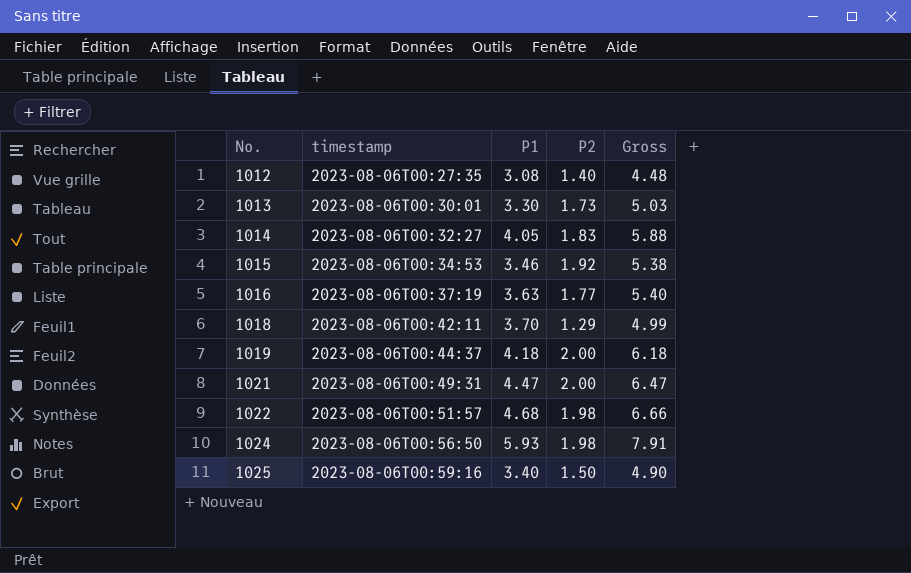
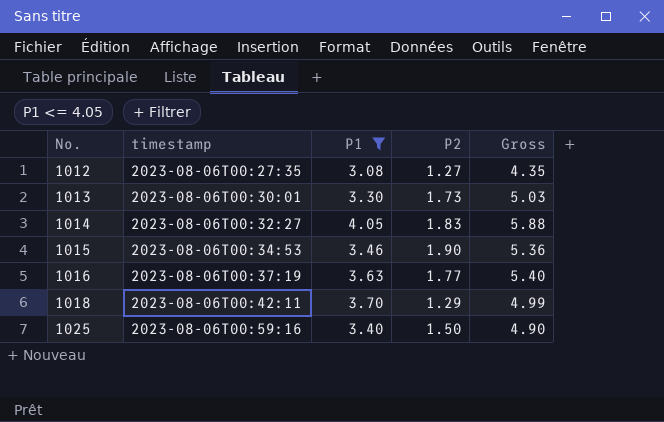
filter: none -> P1 <= 4.05
1012 | P2: 1.40 -> 1.27
1012 | Gross: 4.48 -> 4.35
1015 | P2: 1.92 -> 1.90
1015 | Gross: 5.38 -> 5.36

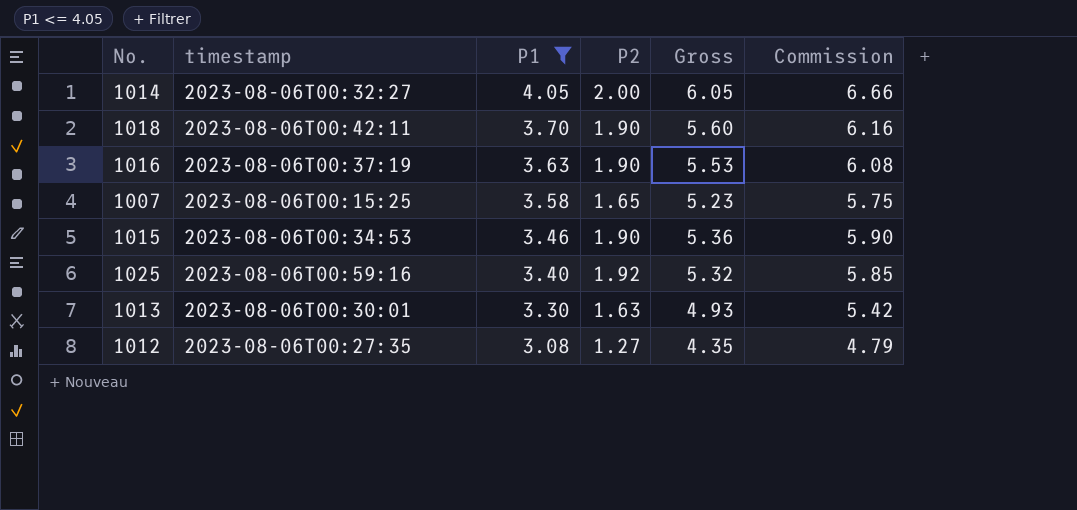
row order: No. ascending -> P1 descending
column Commission | formula: none -> [Gross] * 1.1
1014 | P2: 1.83 -> 2.00
1014 | Gross: 5.88 -> 6.05
1018 | P2: 1.29 -> 1.90
1018 | Gross: 4.99 -> 5.60
1016 | P2: 1.77 -> 1.90
1016 | Gross: 5.40 -> 5.53
row 1007: none -> 2023-08-06T00:15:25 | 3.58 | 1.65 | 5.23 | 5.75
1025 | P2: 1.50 -> 1.92
1025 | Gross: 4.90 -> 5.32
1013 | P2: 1.73 -> 1.63
1013 | Gross: 5.03 -> 4.93

